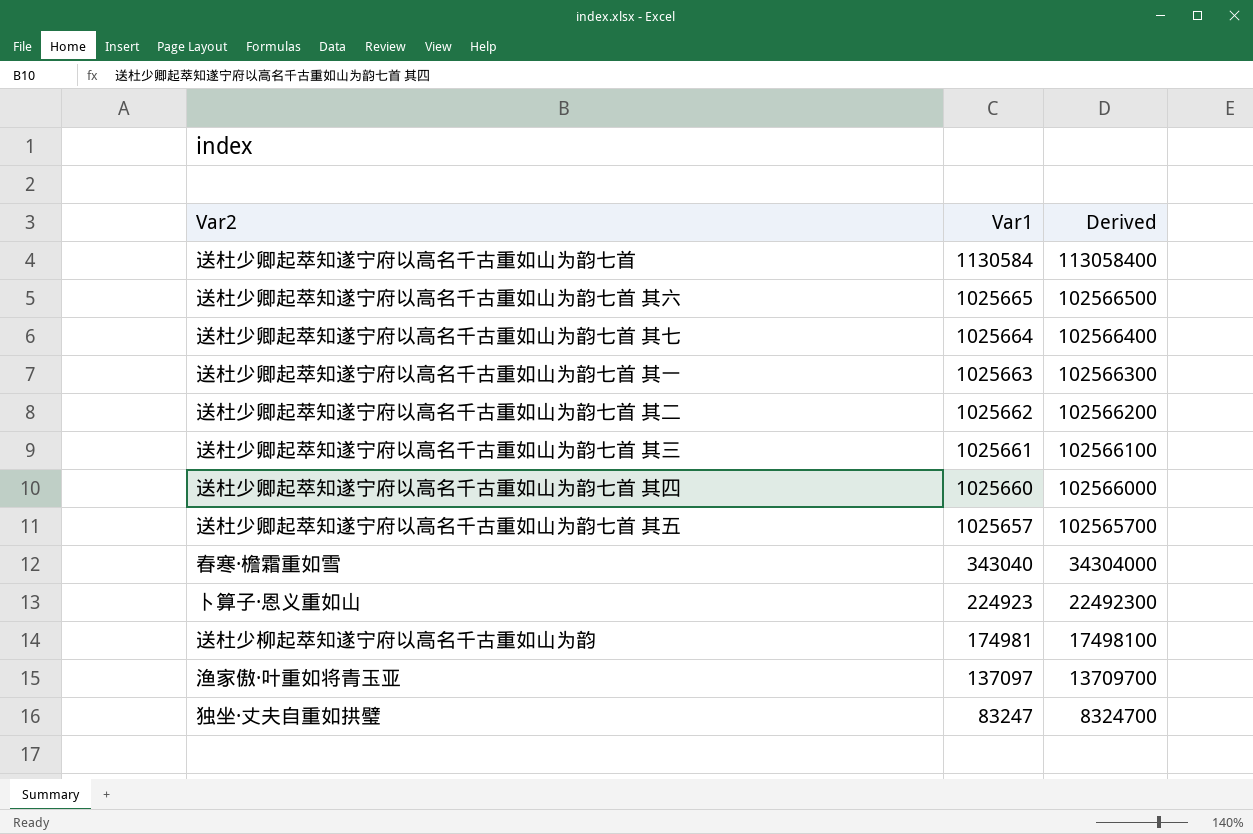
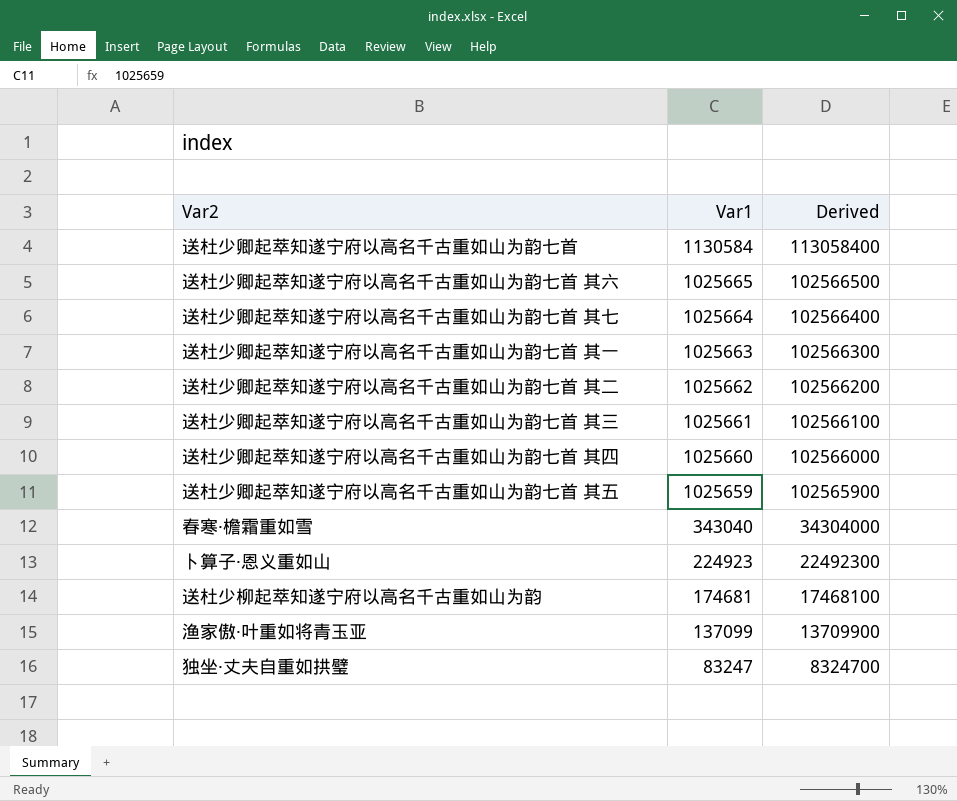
送杜少卿起萃知遂宁府以高名千古重如山为韵七首 其五 | Var1: 1025657 -> 1025659
送杜少卿起萃知遂宁府以高名千古重如山为韵七首 其五 | Derived: 102565700 -> 102565900
送杜少柳起萃知遂宁府以高名千古重如山为韵 | Var1: 174981 -> 174681
送杜少柳起萃知遂宁府以高名千古重如山为韵 | Derived: 17498100 -> 17468100
渔家傲·叶重如将青玉亚 | Var1: 137097 -> 137099
渔家傲·叶重如将青玉亚 | Derived: 13709700 -> 13709900

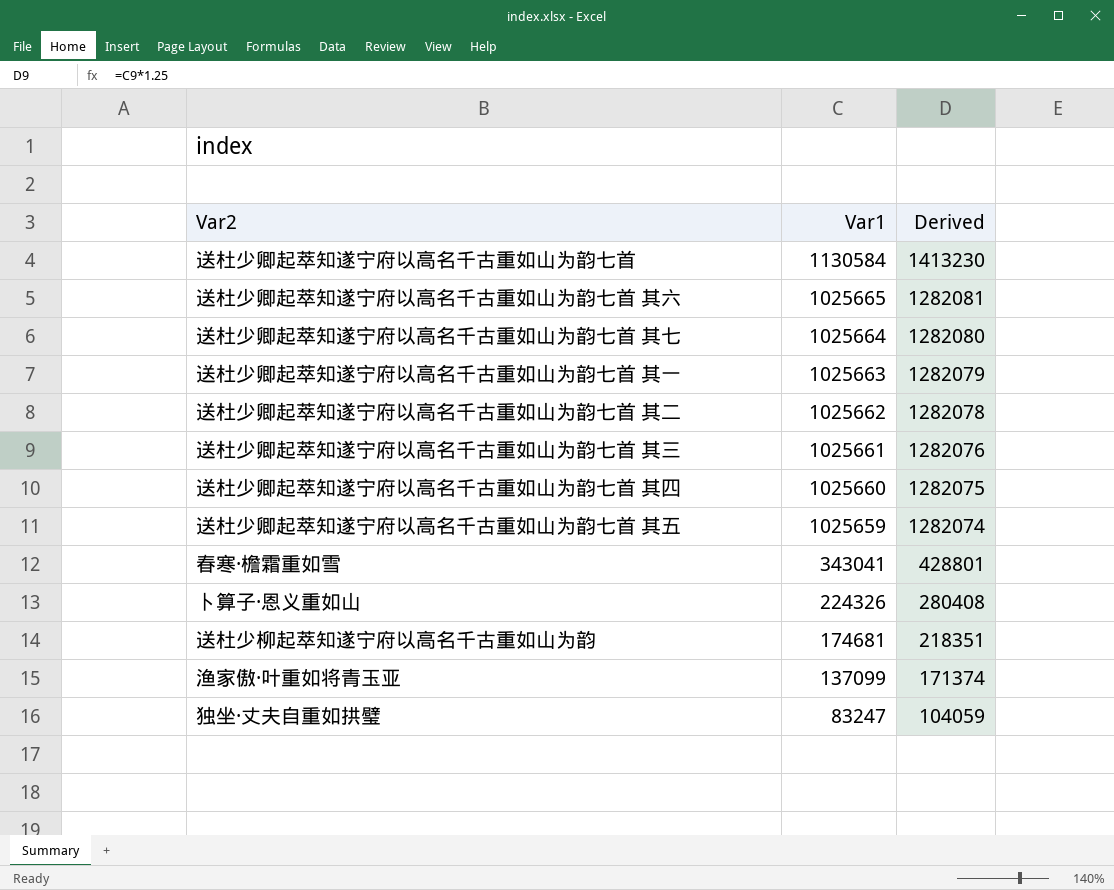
column Derived | formula: [Var1] * 100 -> [Var1] * 1.25
春寒·檐霜重如雪 | Var1: 343040 -> 343041
卜算子·恩义重如山 | Var1: 224923 -> 224326

